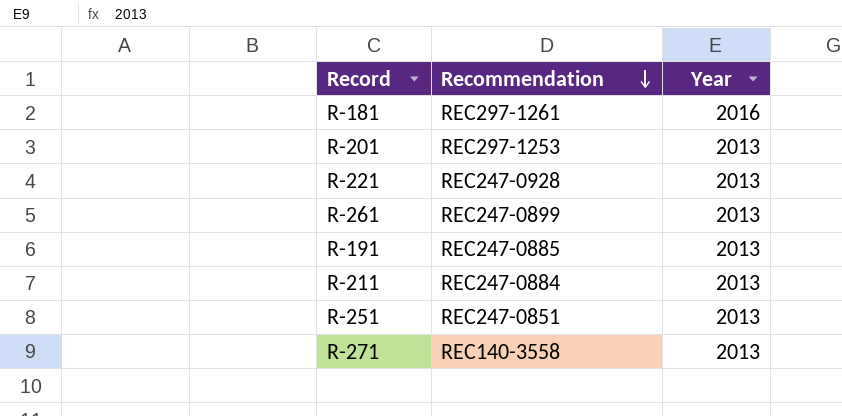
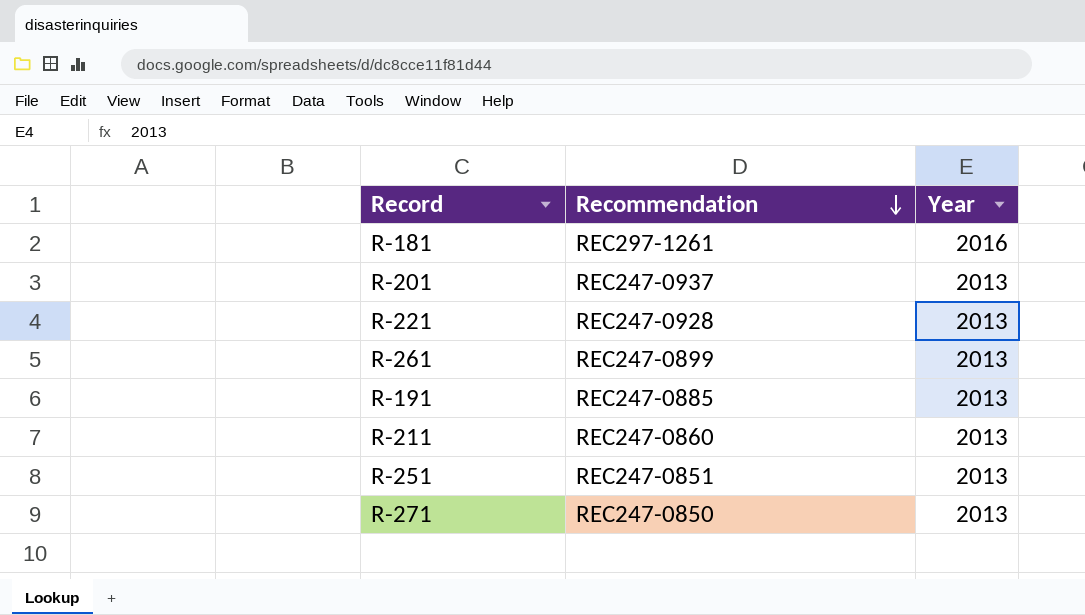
R-201 | Recommendation: REC297-1253 -> REC247-0937
R-211 | Recommendation: REC247-0884 -> REC247-0860
R-271 | Recommendation: REC140-3558 -> REC247-0850

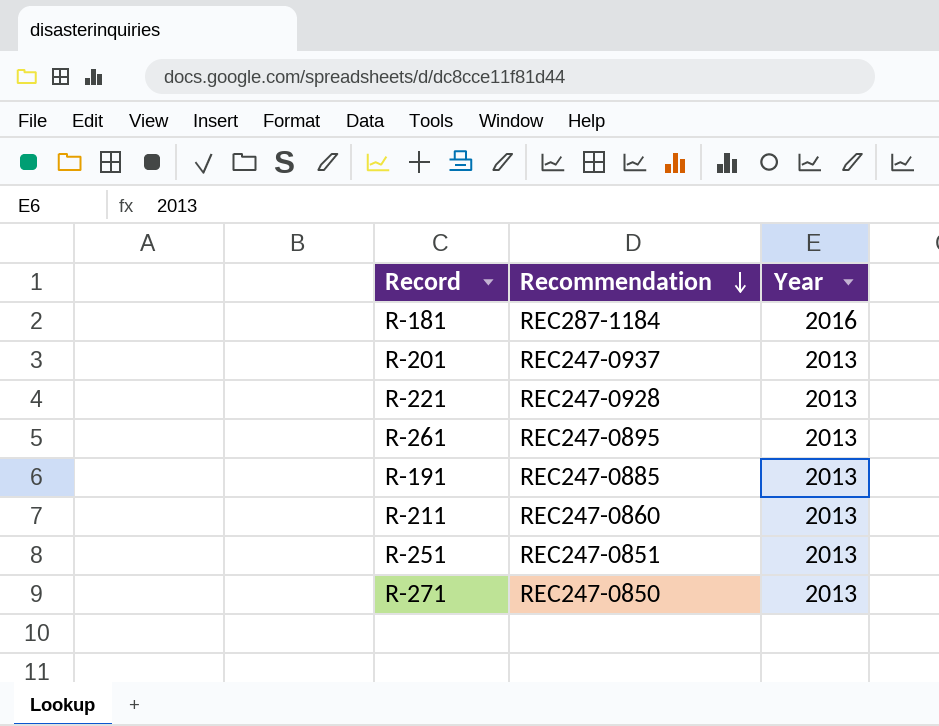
R-181 | Recommendation: REC297-1261 -> REC287-1184
R-261 | Recommendation: REC247-0899 -> REC247-0895

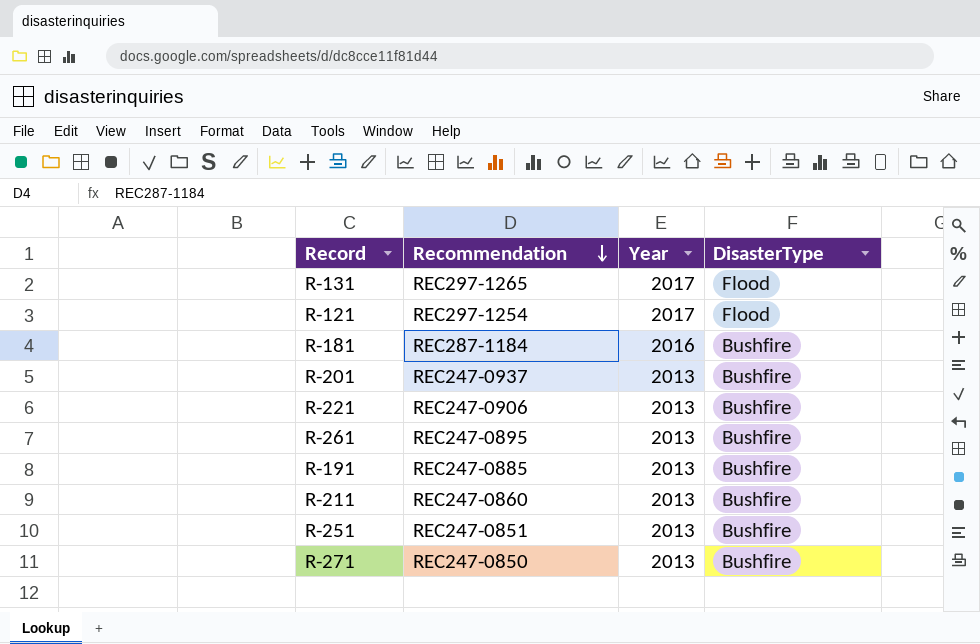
column DisasterType | position: none -> 4
row R-131: none -> REC297-1265 | 2017 | Flood
row R-121: none -> REC297-1254 | 2017 | Flood
R-221 | Recommendation: REC247-0928 -> REC247-0906

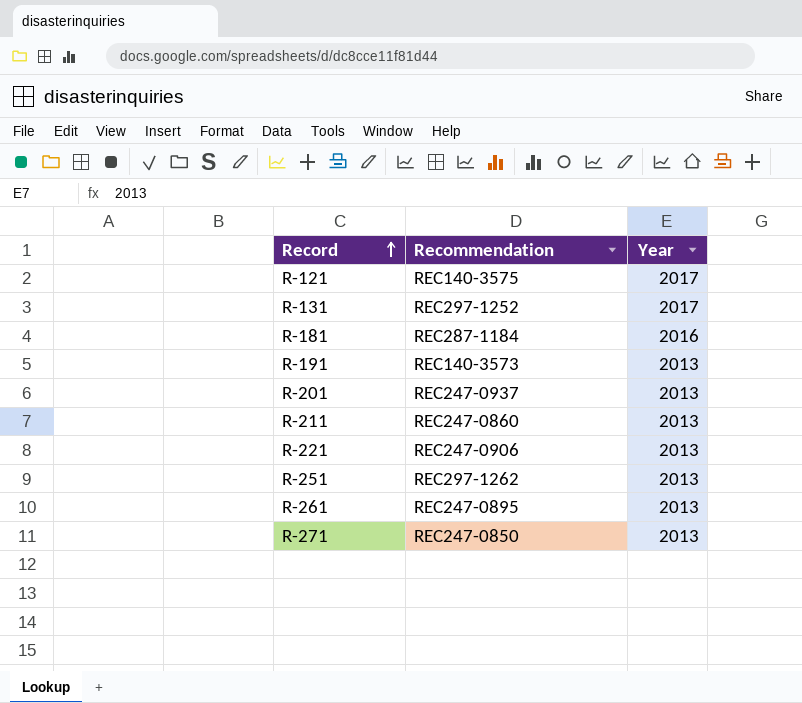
row order: Recommendation descending -> Record ascending
column DisasterType | position: 4 -> none
R-121 | Recommendation: REC297-1254 -> REC140-3575
R-131 | Recommendation: REC297-1265 -> REC297-1252
R-191 | Recommendation: REC247-0885 -> REC140-3573
R-251 | Recommendation: REC247-0851 -> REC297-1262

